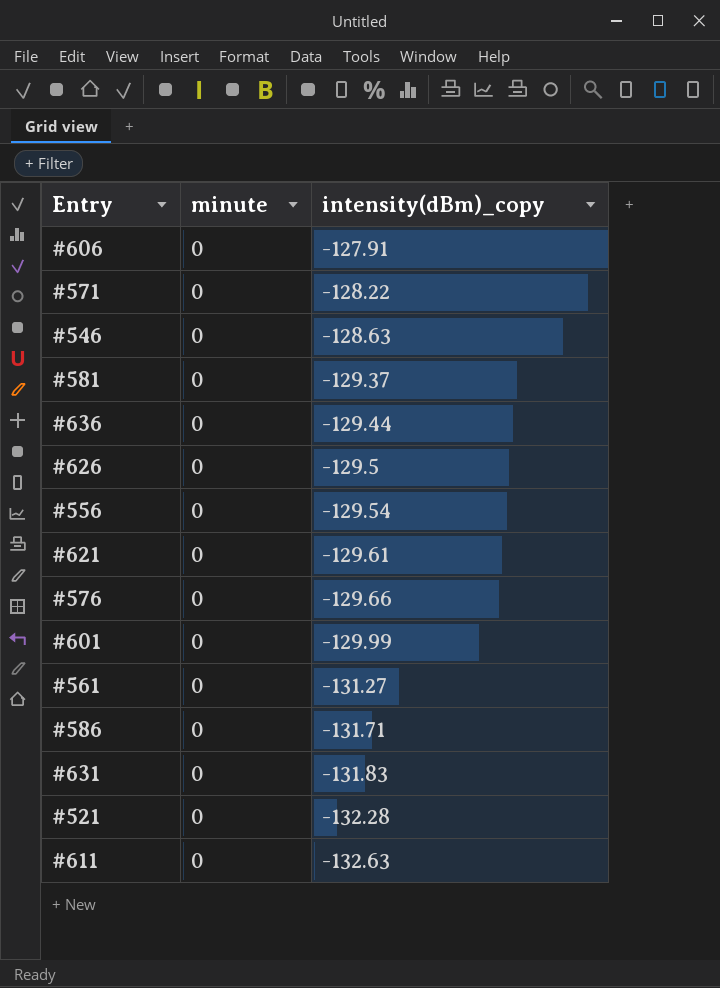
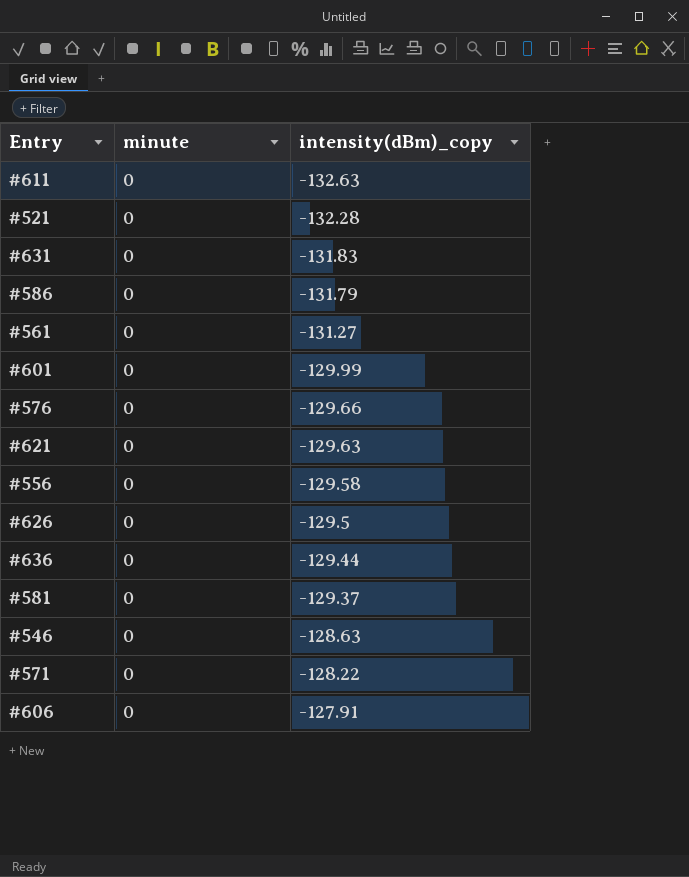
row order: intensity(dBm)_copy descending -> intensity(dBm)_copy ascending
#586 | intensity(dBm)_copy: -131.71 -> -131.79
#621 | intensity(dBm)_copy: -129.61 -> -129.63
#556 | intensity(dBm)_copy: -129.54 -> -129.58

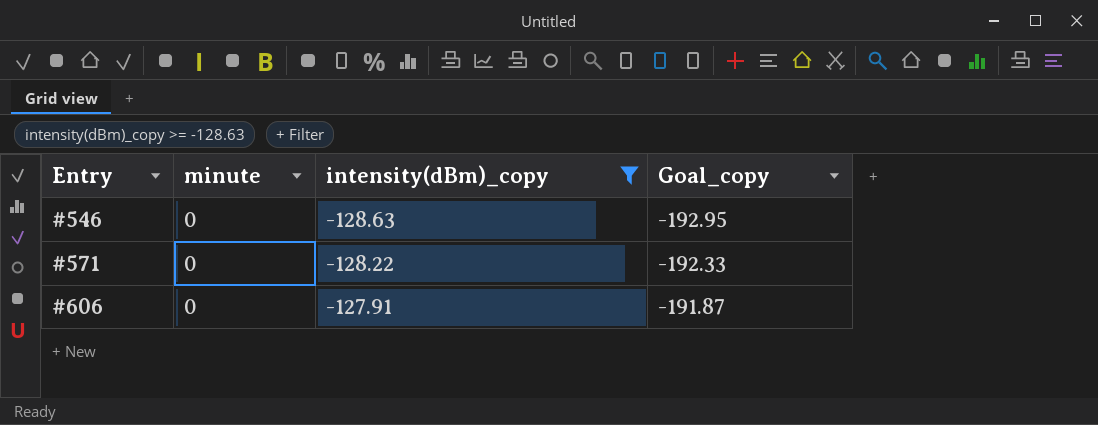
filter: none -> intensity(dBm)_copy >= -128.63
column Goal_copy | formula: none -> [intensity(dBm)_copy] * 1.5

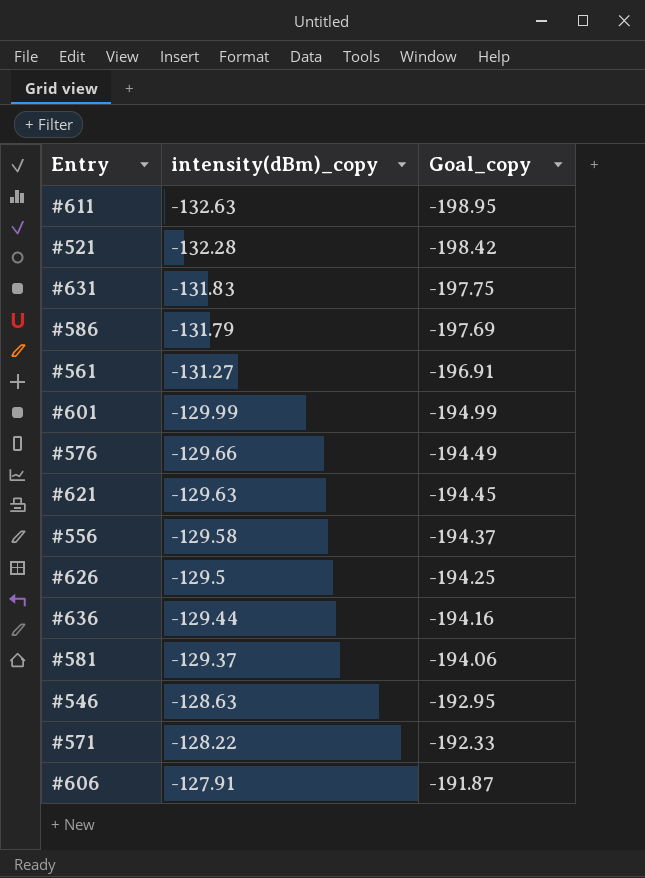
filter: intensity(dBm)_copy >= -128.63 -> none
column minute | position: 2 -> none

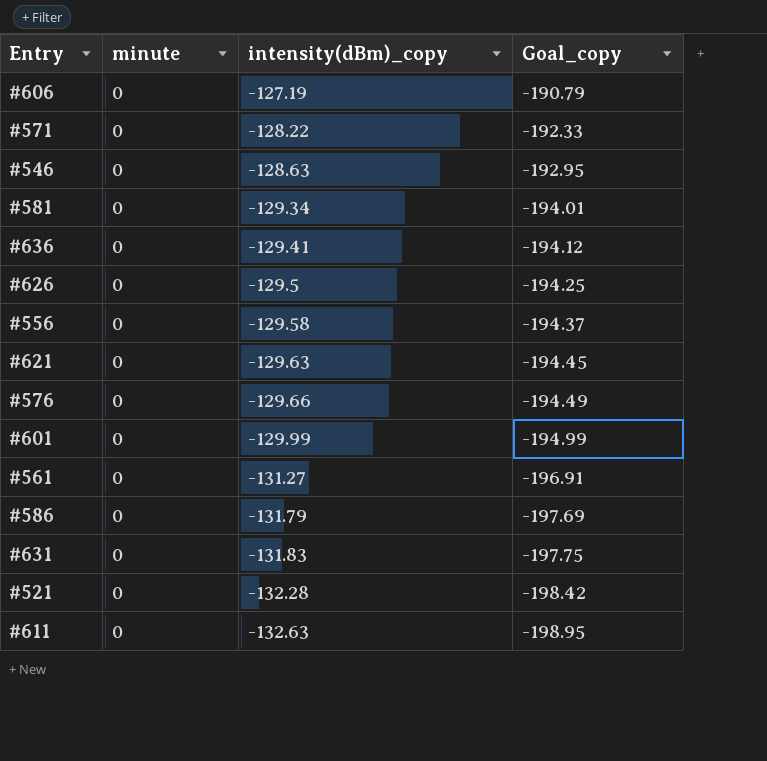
row order: intensity(dBm)_copy ascending -> intensity(dBm)_copy descending
column minute | position: none -> 2
#606 | intensity(dBm)_copy: -127.91 -> -127.19
#606 | Goal_copy: -191.87 -> -190.79
#581 | intensity(dBm)_copy: -129.37 -> -129.34
#581 | Goal_copy: -194.06 -> -194.01
#636 | intensity(dBm)_copy: -129.44 -> -129.41
#636 | Goal_copy: -194.16 -> -194.12

